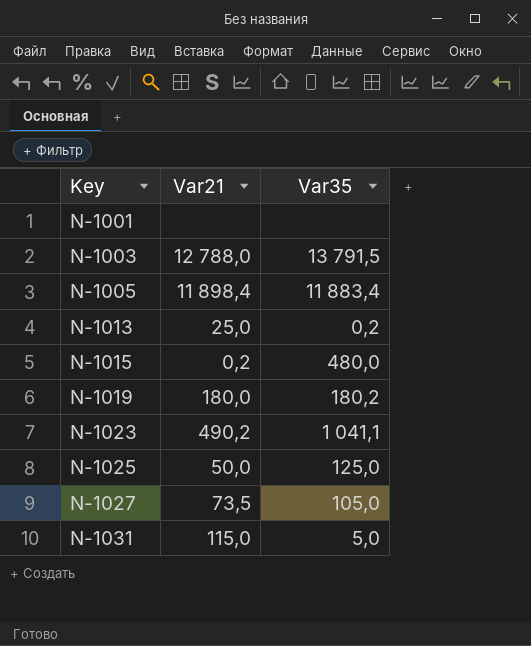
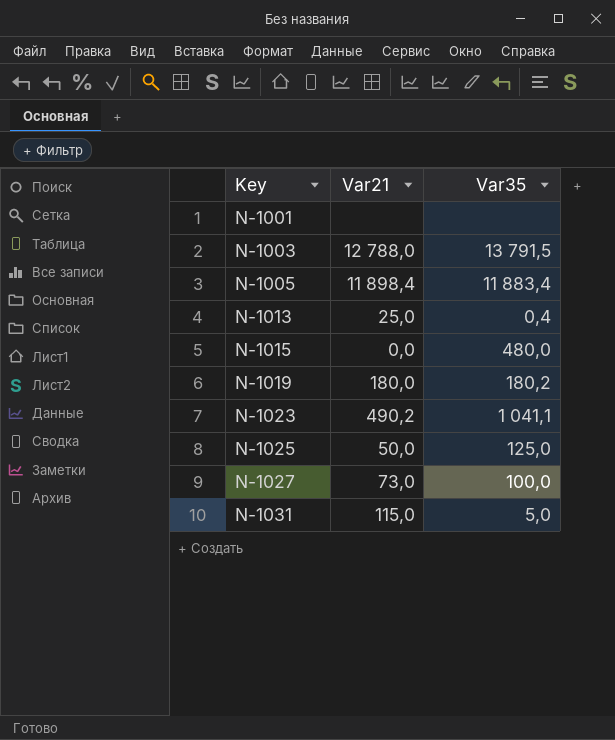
N-1013 | Var35: 0,2 -> 0,4
N-1015 | Var21: 0,2 -> 0,0
N-1027 | Var21: 73,5 -> 73,0
N-1027 | Var35: 105,0 -> 100,0

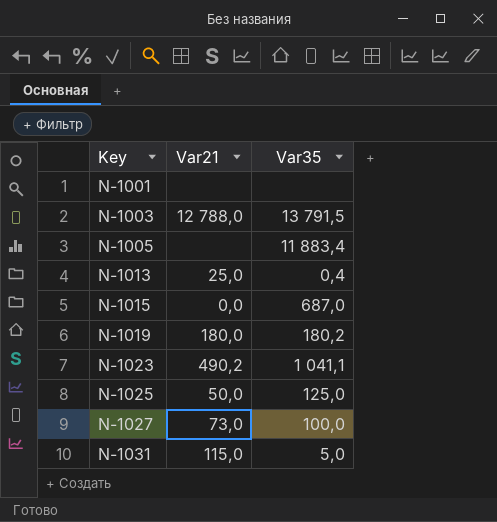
N-1005 | Var21: 11 898,4 -> none
N-1015 | Var35: 480,0 -> 687,0

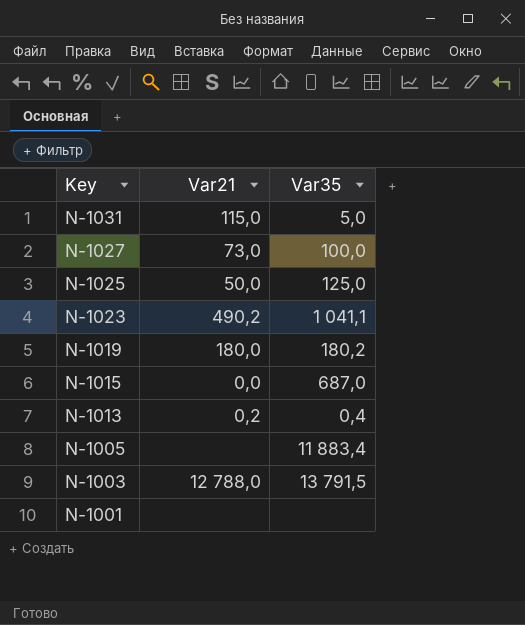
row order: Key ascending -> Key descending
N-1013 | Var21: 25,0 -> 0,2

